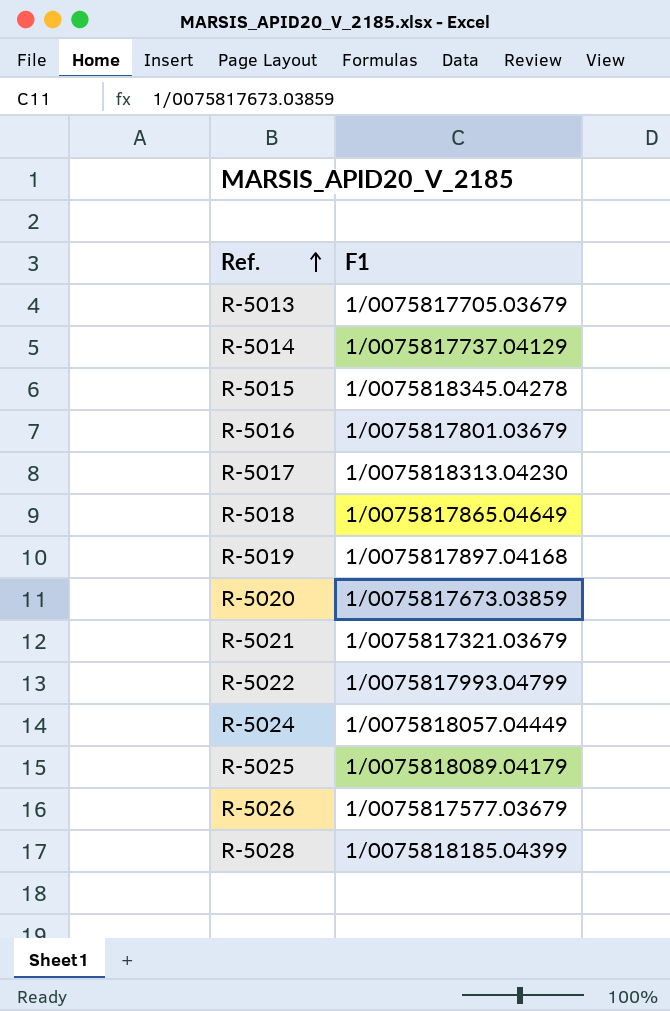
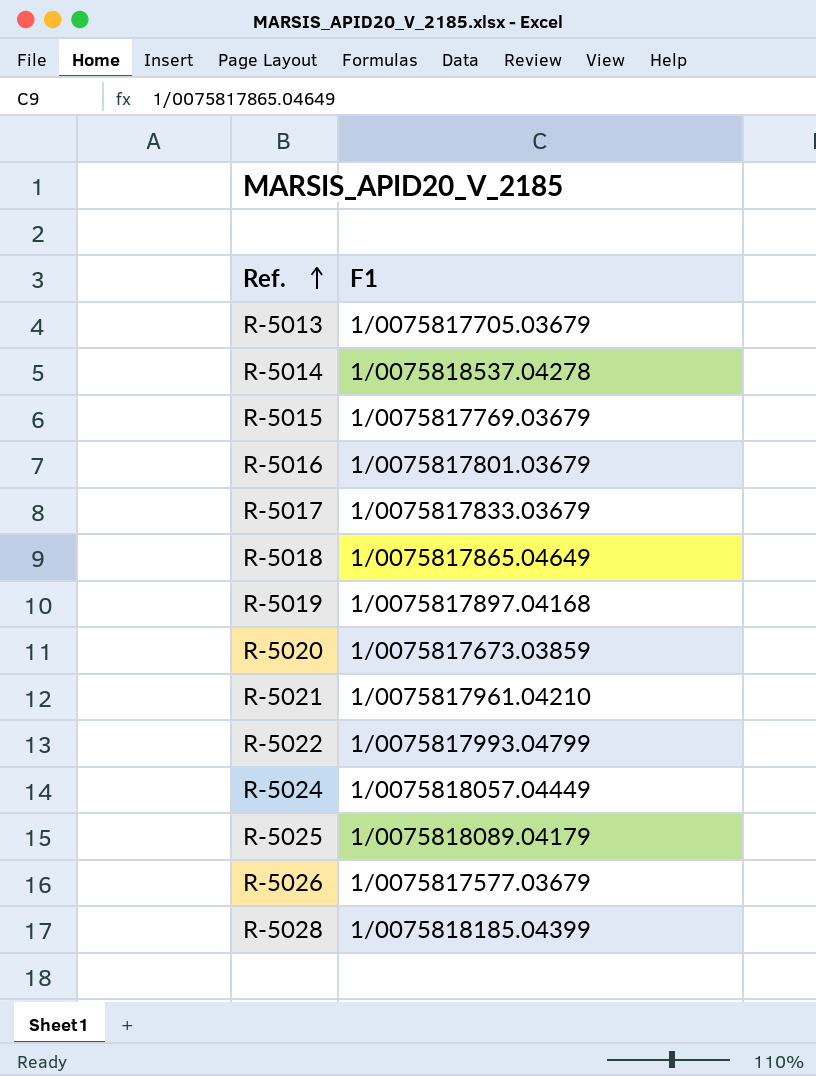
R-5014 | F1: 1/0075817737.04129 -> 1/0075818537.04278
R-5015 | F1: 1/0075818345.04278 -> 1/0075817769.03679
R-5017 | F1: 1/0075818313.04230 -> 1/0075817833.03679
R-5021 | F1: 1/0075817321.03679 -> 1/0075817961.04210

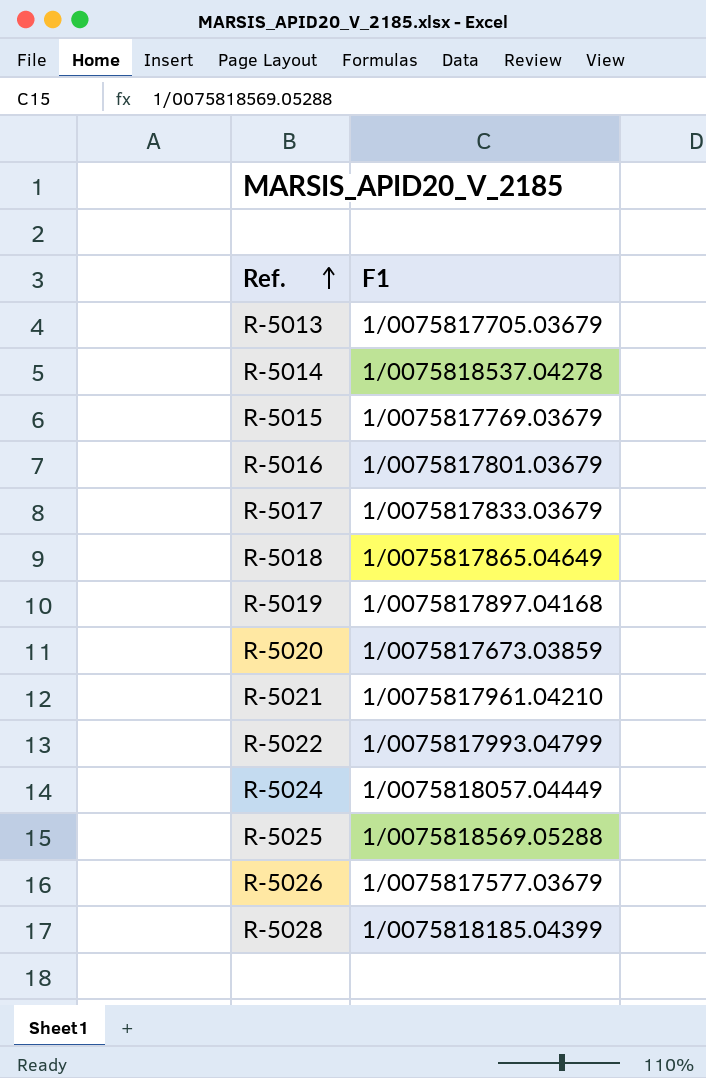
R-5025 | F1: 1/0075818089.04179 -> 1/0075818569.05288

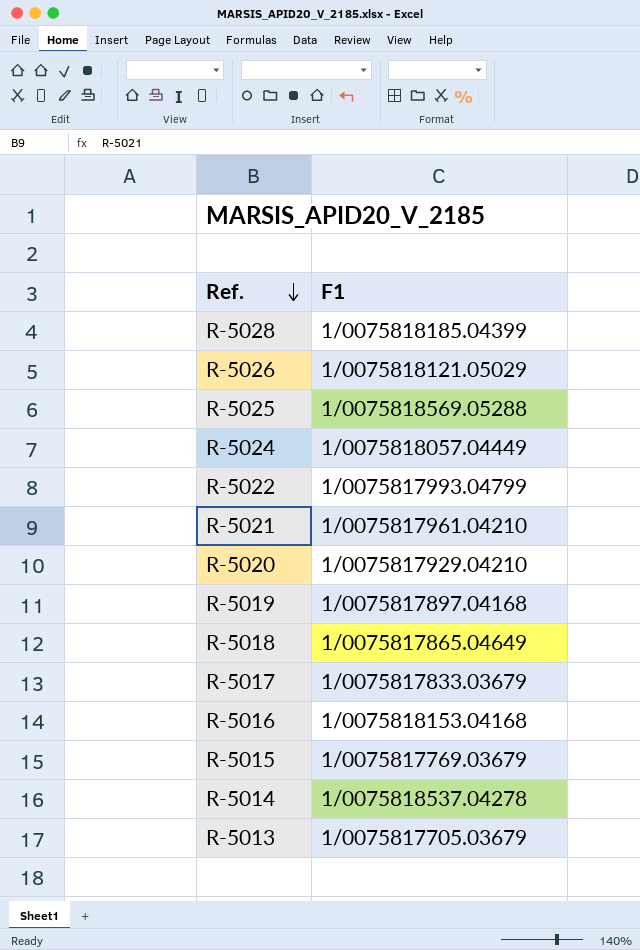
row order: Ref. ascending -> Ref. descending
R-5026 | F1: 1/0075817577.03679 -> 1/0075818121.05029
R-5020 | F1: 1/0075817673.03859 -> 1/0075817929.04210
R-5016 | F1: 1/0075817801.03679 -> 1/0075818153.04168

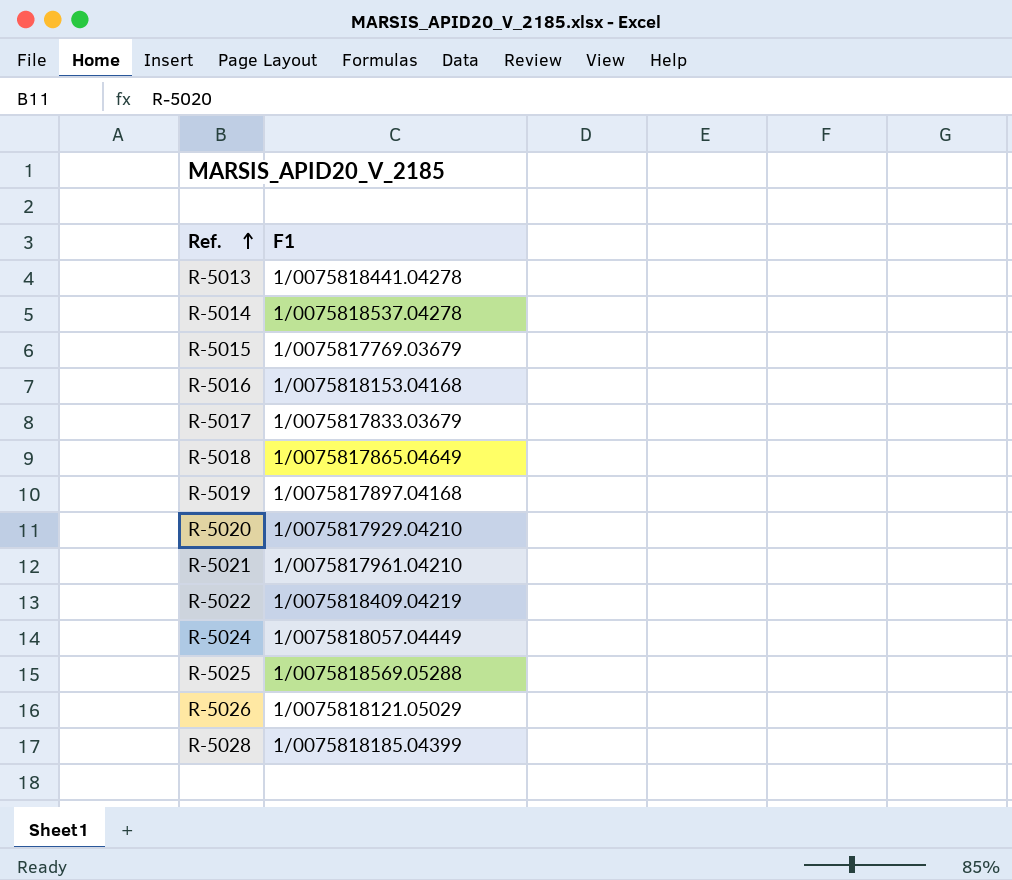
row order: Ref. descending -> Ref. ascending
R-5013 | F1: 1/0075817705.03679 -> 1/0075818441.04278
R-5022 | F1: 1/0075817993.04799 -> 1/0075818409.04219

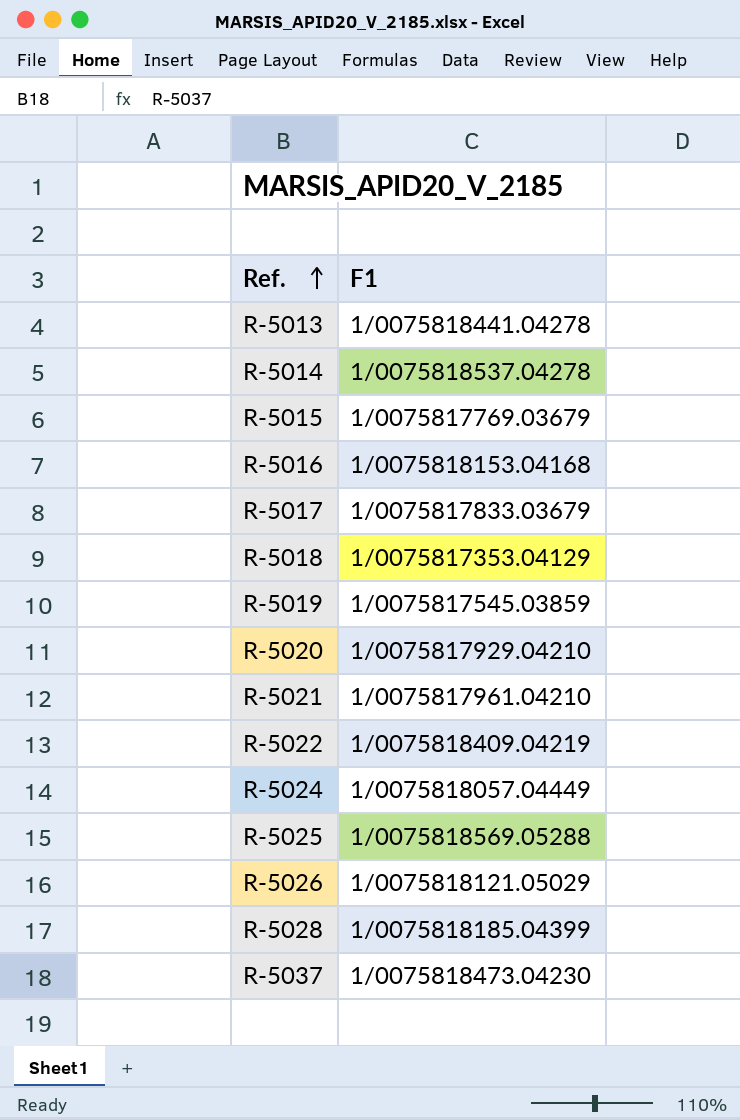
R-5018 | F1: 1/0075817865.04649 -> 1/0075817353.04129
R-5019 | F1: 1/0075817897.04168 -> 1/0075817545.03859
row R-5037: none -> 1/0075818473.04230

